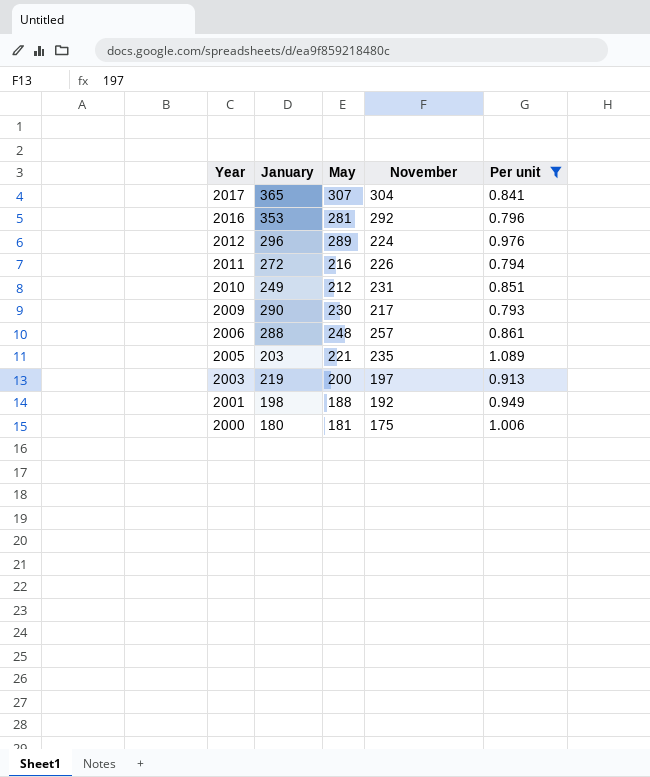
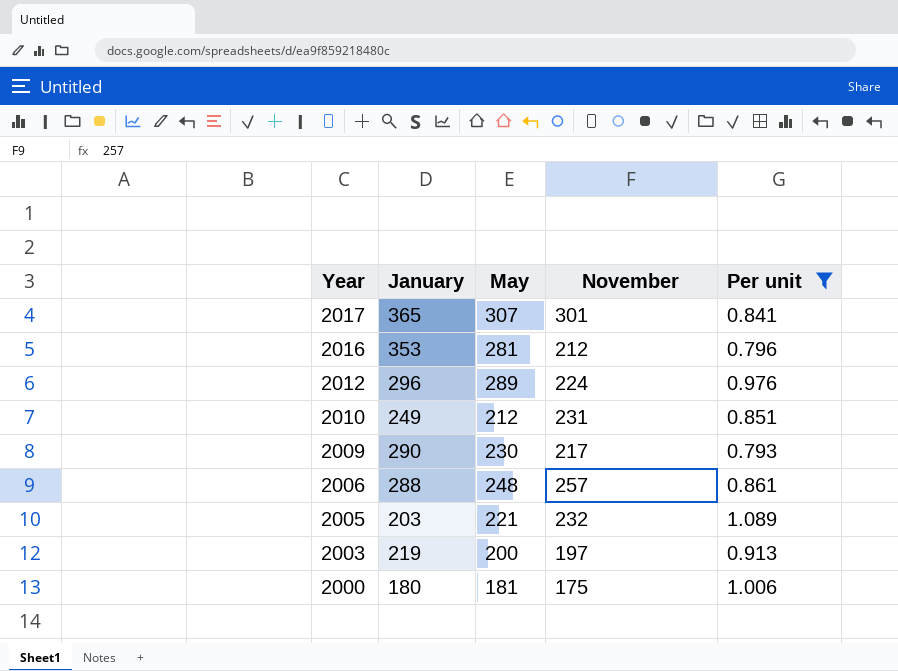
row 2011: 272 | 216 | 226 | 0.794 -> none
row 2001: 198 | 188 | 192 | 0.949 -> none
2017 | November: 304 -> 301
2016 | November: 292 -> 212
2005 | November: 235 -> 232

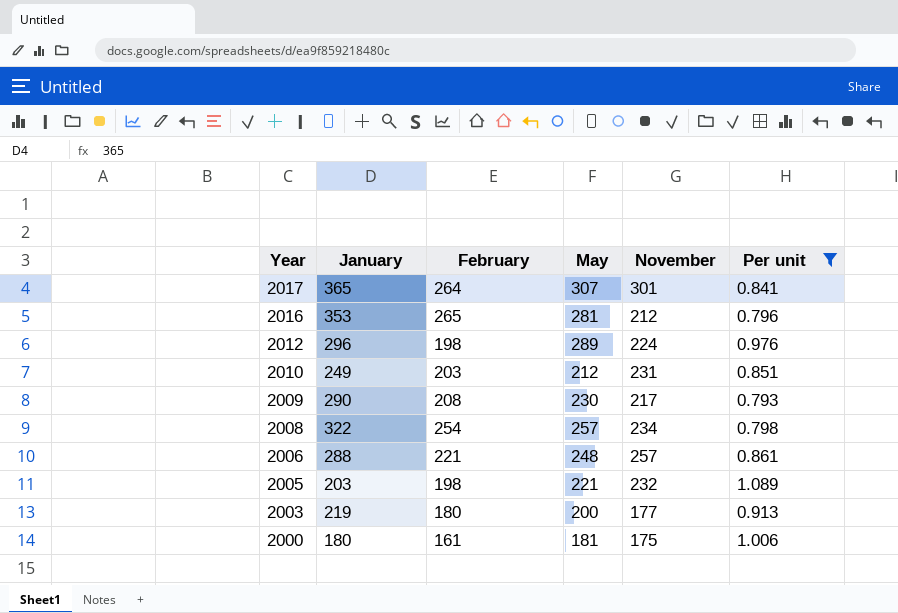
column February | position: none -> 3
row 2008: none -> 322 | 254 | 257 | 234 | 0.798
2003 | November: 197 -> 177

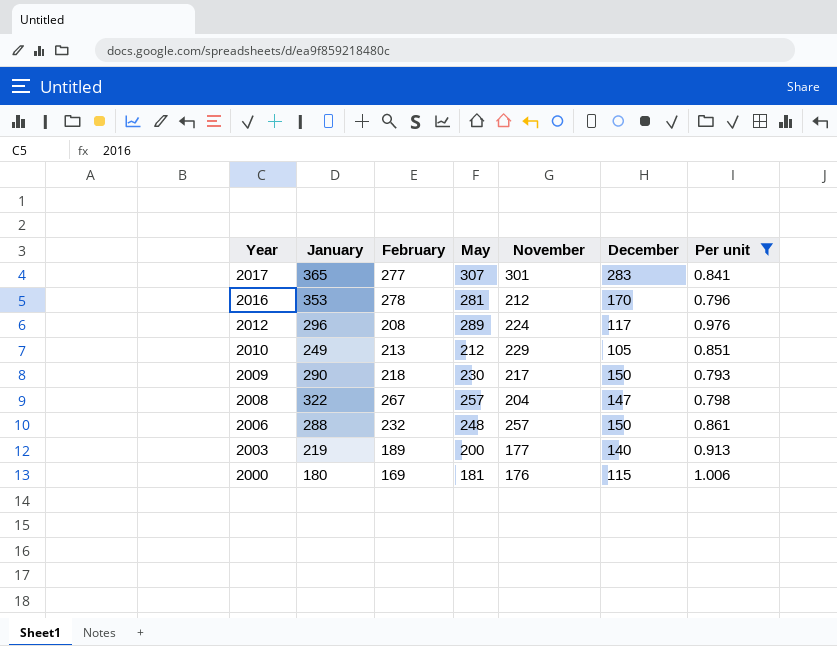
column December | position: none -> 6
row 2005: 203 | 198 | 221 | 232 | 1.089 -> none
2017 | February: 264 -> 277
2016 | February: 265 -> 278
2012 | February: 198 -> 208
2010 | February: 203 -> 213
2010 | November: 231 -> 229
2009 | February: 208 -> 218
2008 | February: 254 -> 267
2008 | November: 234 -> 204
2006 | February: 221 -> 232
2003 | February: 180 -> 189
2000 | February: 161 -> 169
2000 | November: 175 -> 176

